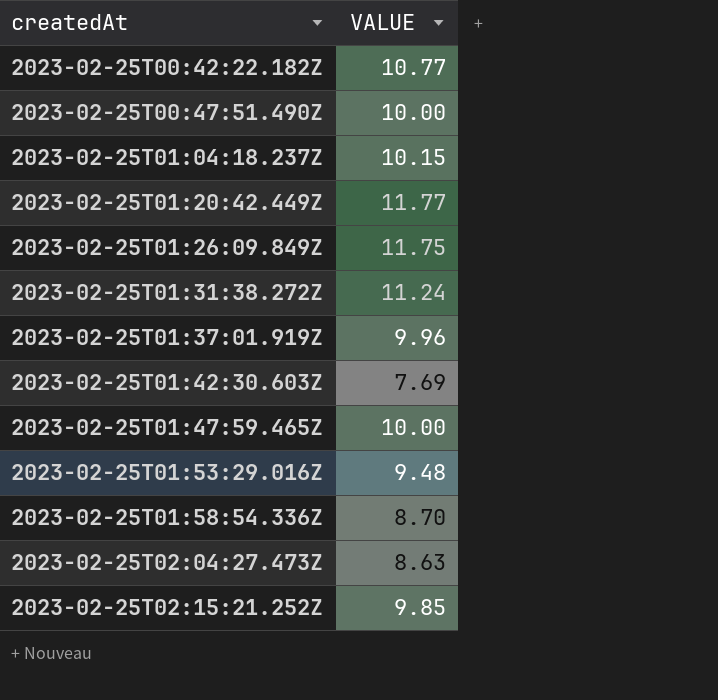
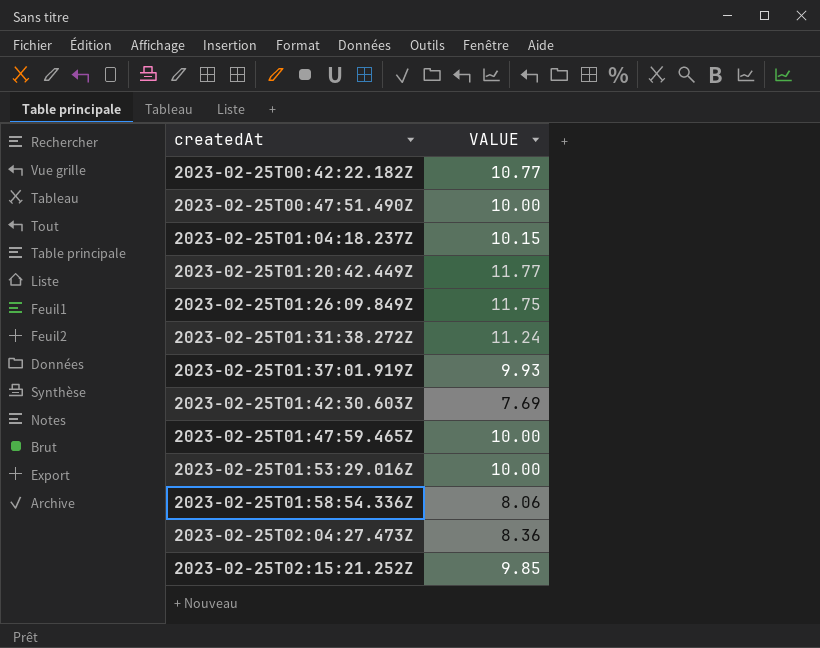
2023-02-25T01:37:01.919Z | VALUE: 9.96 -> 9.93
2023-02-25T01:53:29.016Z | VALUE: 9.48 -> 10.00
2023-02-25T01:58:54.336Z | VALUE: 8.70 -> 8.06
2023-02-25T02:04:27.473Z | VALUE: 8.63 -> 8.36

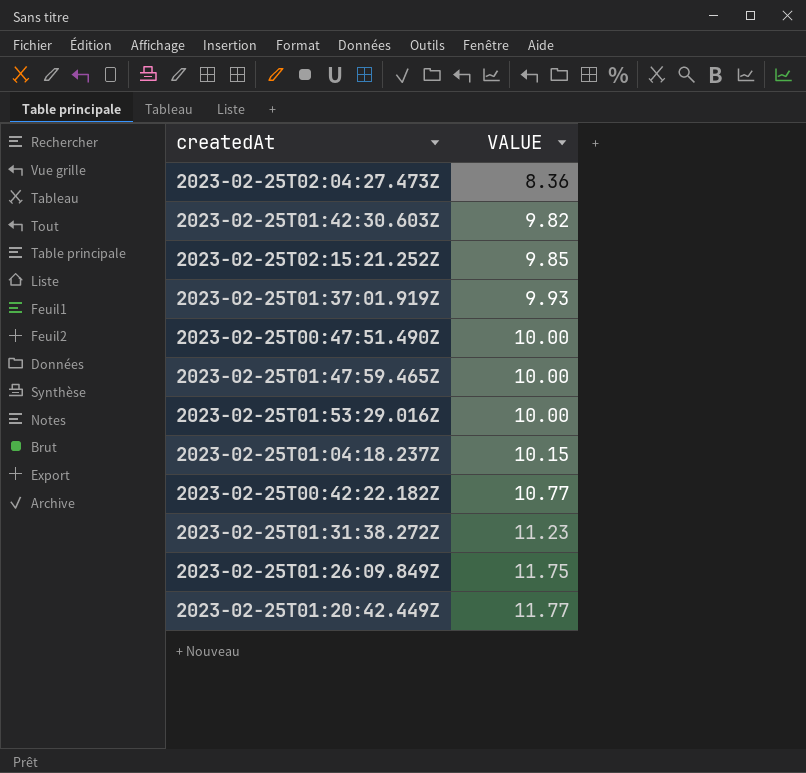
row order: createdAt ascending -> VALUE ascending
row 2023-02-25T01:58:54.336Z: 8.06 -> none
2023-02-25T01:42:30.603Z | VALUE: 7.69 -> 9.82
2023-02-25T01:31:38.272Z | VALUE: 11.24 -> 11.23

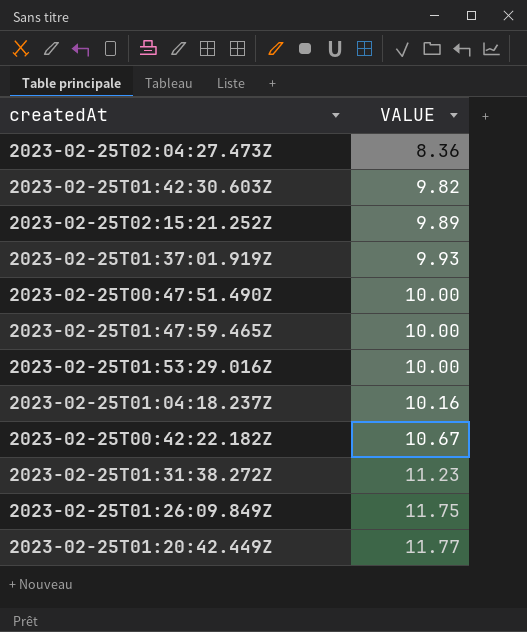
2023-02-25T02:15:21.252Z | VALUE: 9.85 -> 9.89
2023-02-25T01:04:18.237Z | VALUE: 10.15 -> 10.16
2023-02-25T00:42:22.182Z | VALUE: 10.77 -> 10.67

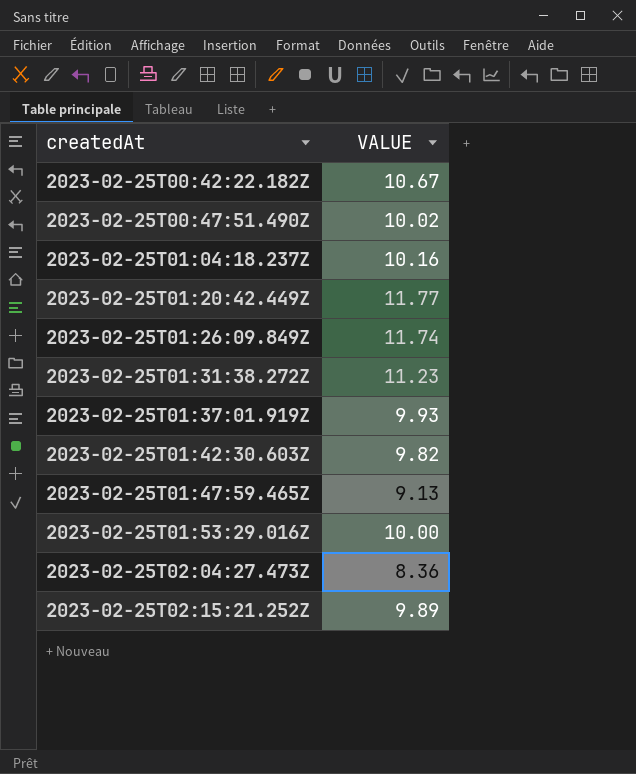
row order: VALUE ascending -> createdAt ascending
2023-02-25T00:47:51.490Z | VALUE: 10.00 -> 10.02
2023-02-25T01:26:09.849Z | VALUE: 11.75 -> 11.74
2023-02-25T01:47:59.465Z | VALUE: 10.00 -> 9.13

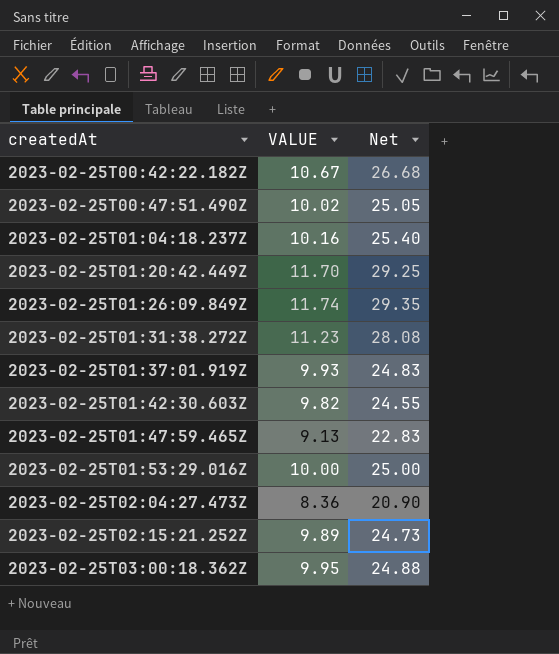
column Net | formula: none -> [VALUE] * 2.5
2023-02-25T01:20:42.449Z | VALUE: 11.77 -> 11.70
row 2023-02-25T03:00:18.362Z: none -> 9.95 | 24.88

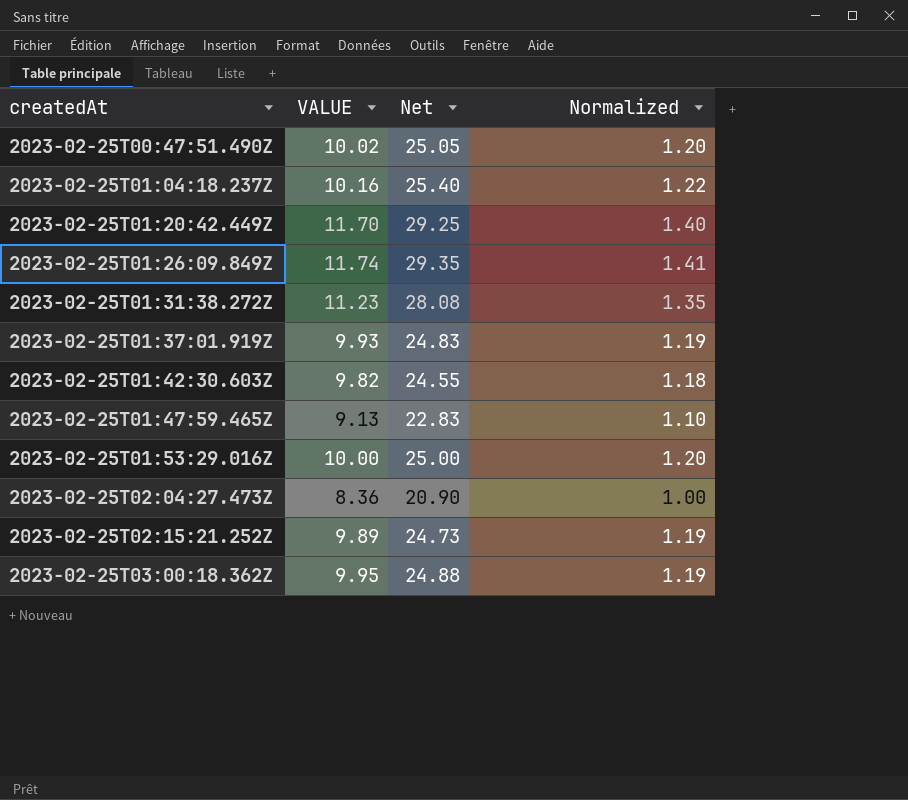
column Normalized | formula: none -> [VALUE] * 0.12
row 2023-02-25T00:42:22.182Z: 10.67 | 26.68 -> none

